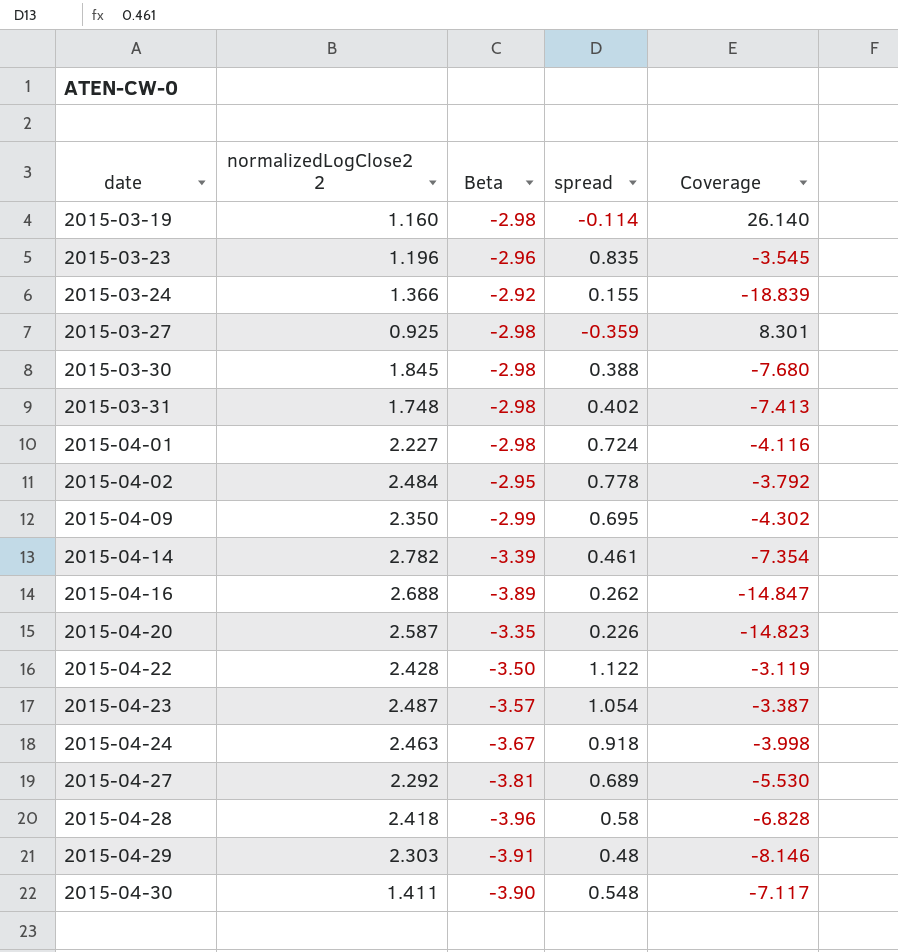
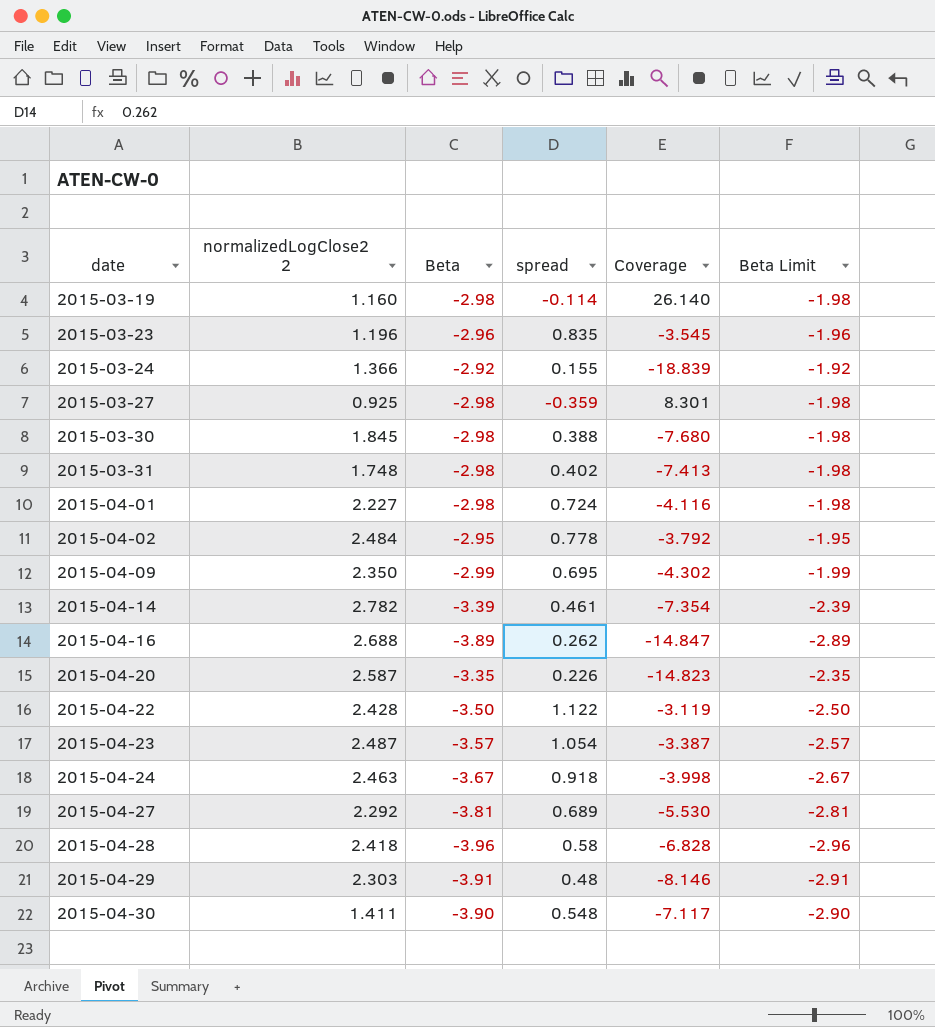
column Beta Limit | formula: none -> [Beta] + 1

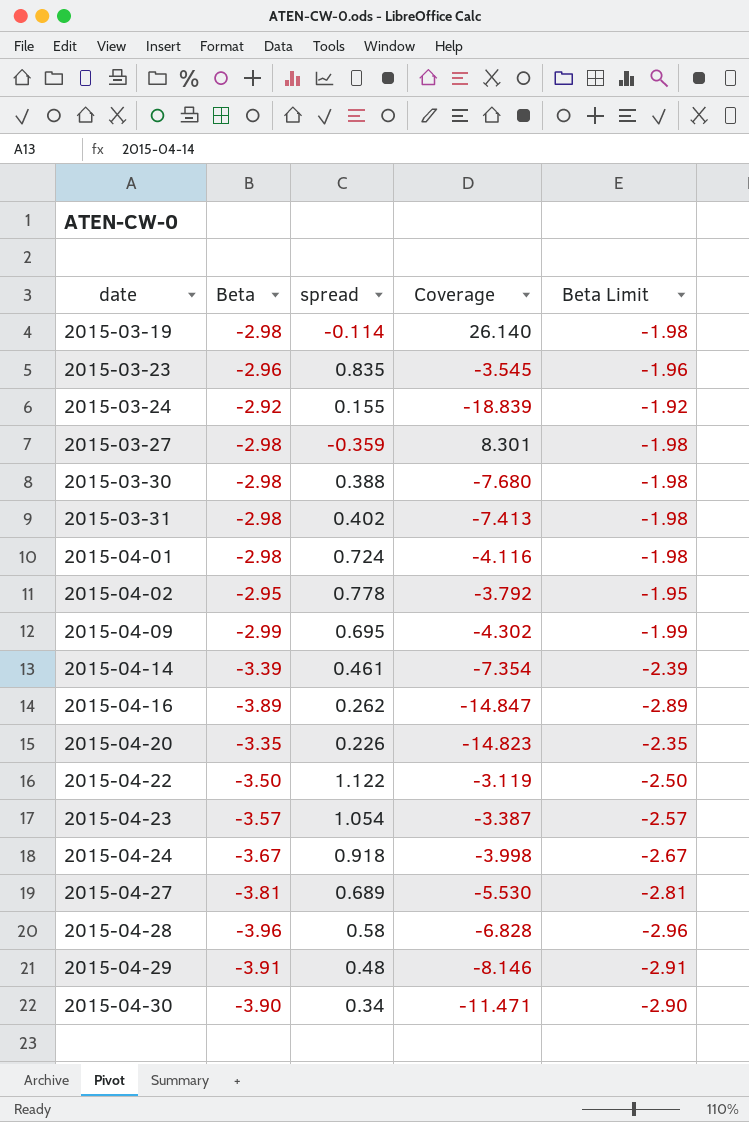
column normalizedLogClose2 2 | position: 2 -> none
2015-04-30 | spread: 0.548 -> 0.34
2015-04-30 | Coverage: -7.117 -> -11.471

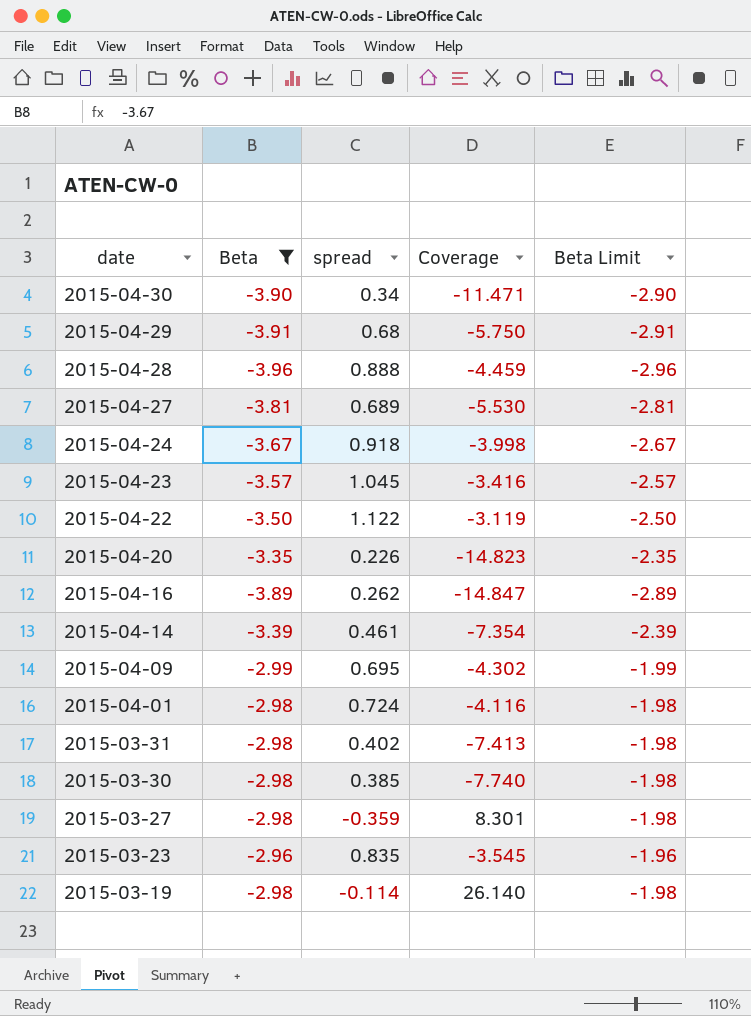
filter: none -> Beta <= -2.96
row order: date ascending -> date descending
2015-04-29 | spread: 0.48 -> 0.68
2015-04-29 | Coverage: -8.146 -> -5.750
2015-04-28 | spread: 0.58 -> 0.888
2015-04-28 | Coverage: -6.828 -> -4.459
2015-04-23 | spread: 1.054 -> 1.045
2015-04-23 | Coverage: -3.387 -> -3.416
2015-03-30 | spread: 0.388 -> 0.385
2015-03-30 | Coverage: -7.680 -> -7.740

